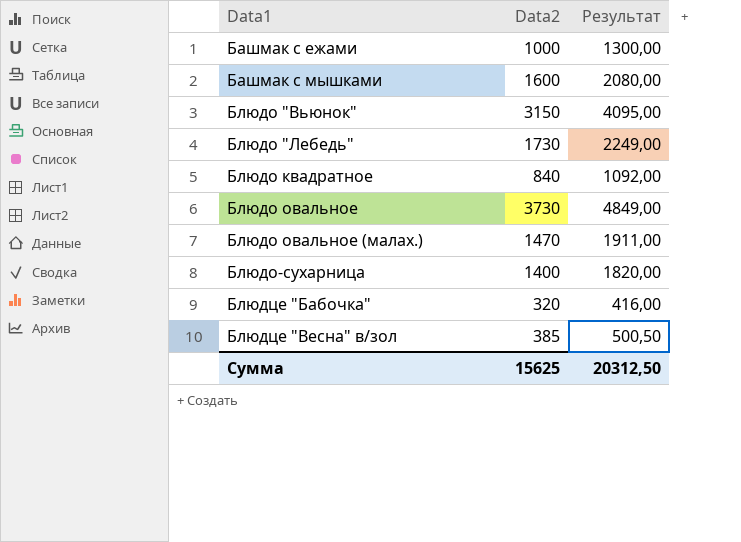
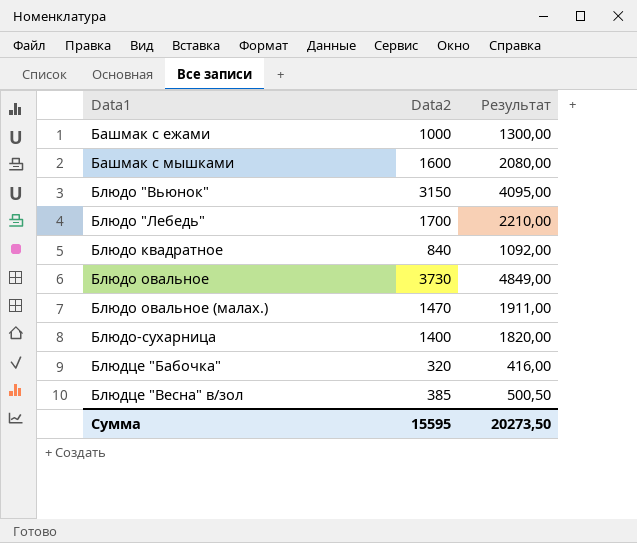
Блюдо "Лебедь" | Data2: 1730 -> 1700
Блюдо "Лебедь" | Результат: 2249,00 -> 2210,00
Сумма | Data2: 15625 -> 15595
Сумма | Результат: 20312,50 -> 20273,50

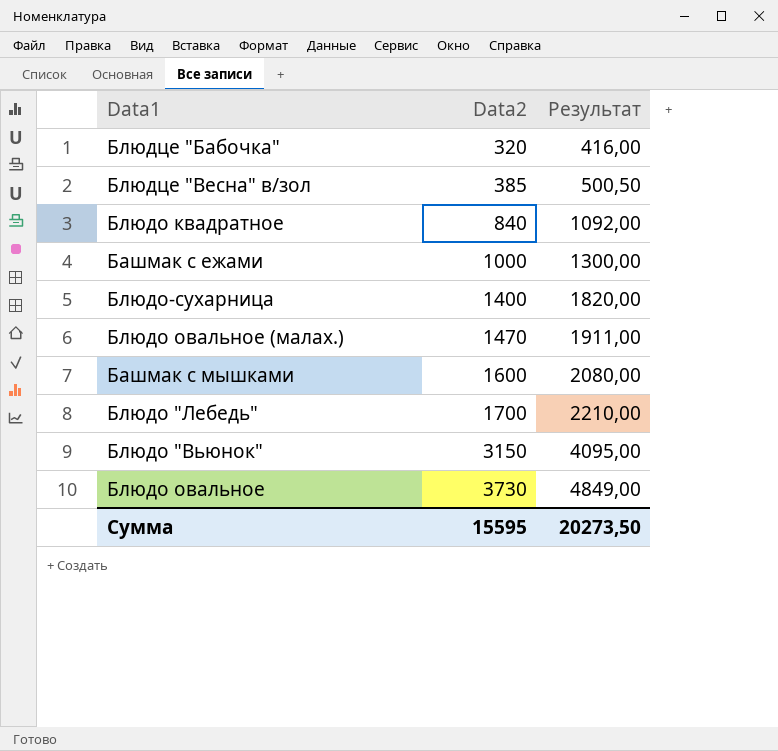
row order: Data1 ascending -> Data2 ascending

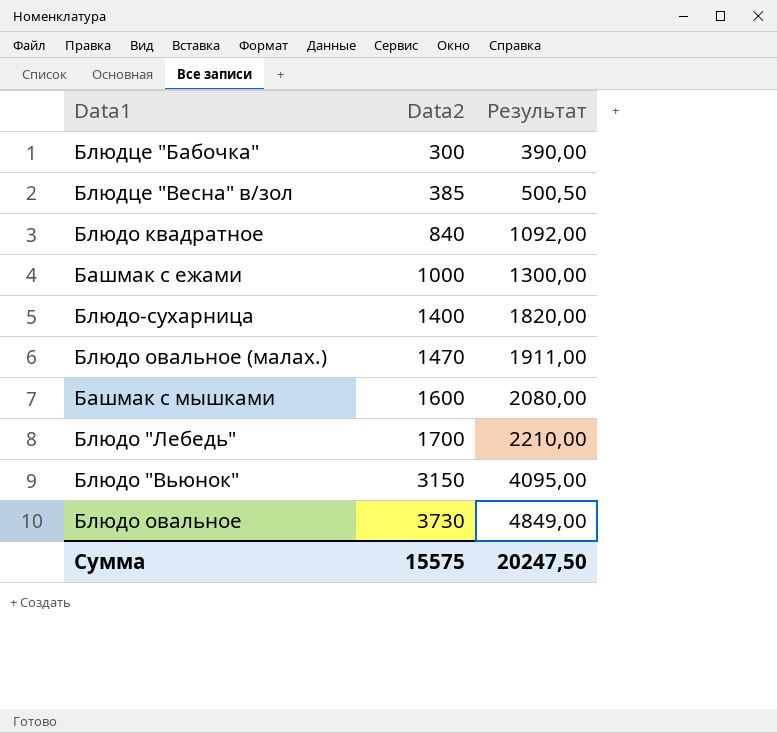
Блюдце "Бабочка" | Data2: 320 -> 300
Блюдце "Бабочка" | Результат: 416,00 -> 390,00
Сумма | Data2: 15595 -> 15575
Сумма | Результат: 20273,50 -> 20247,50

